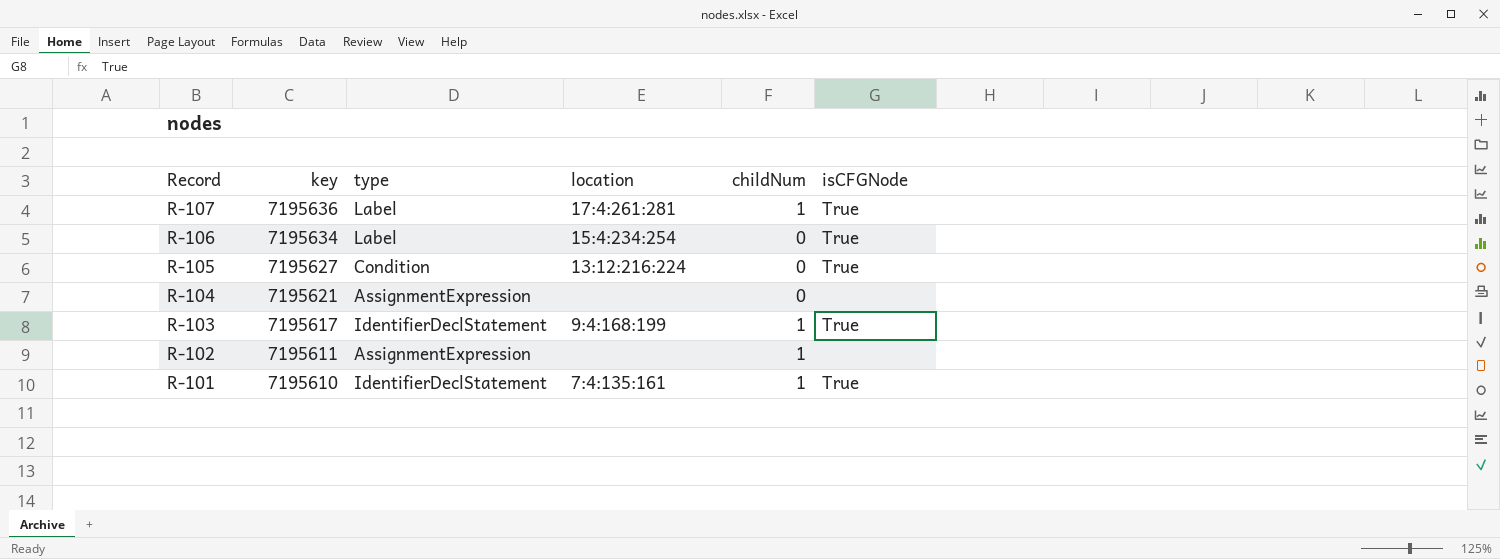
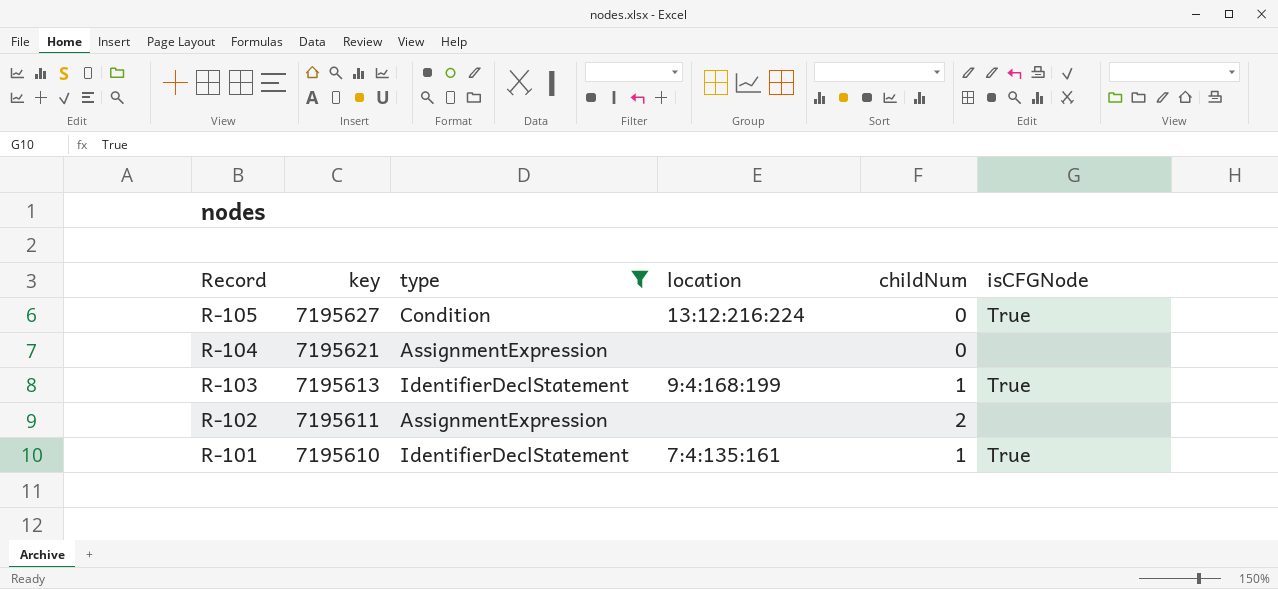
filter: none -> type != Label
R-103 | key: 7195617 -> 7195613
R-102 | childNum: 1 -> 2

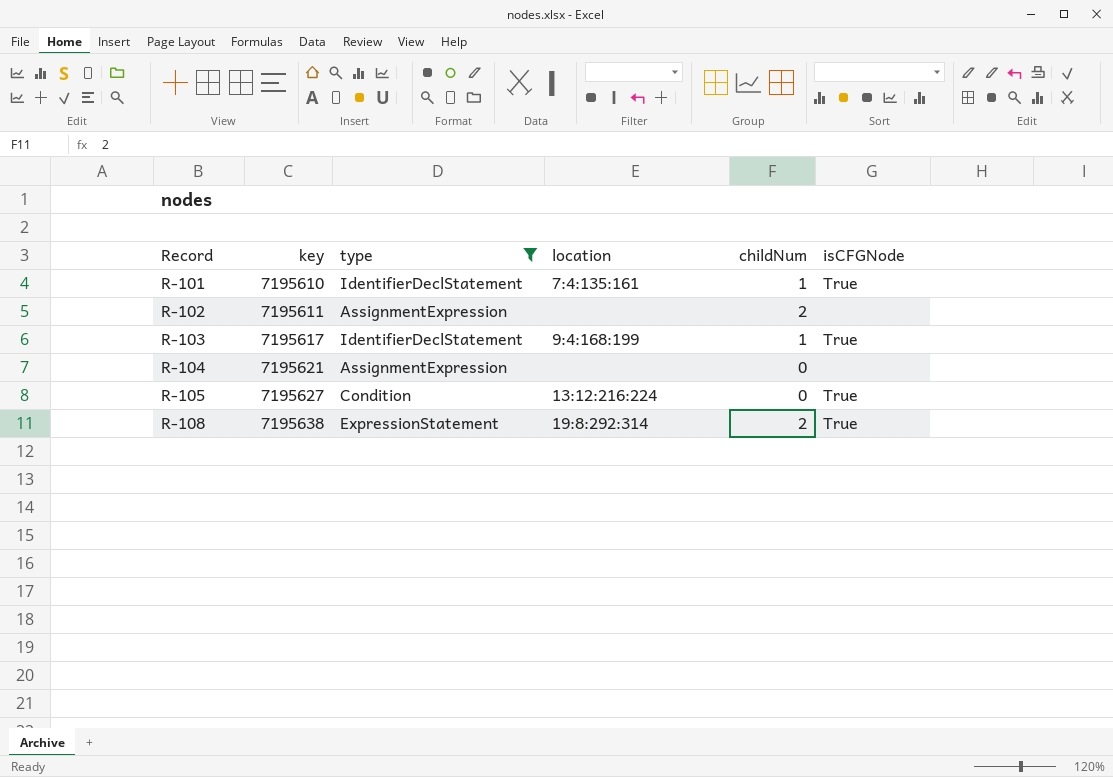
row order: Record descending -> Record ascending
R-103 | key: 7195613 -> 7195617
row R-108: none -> 7195638 | ExpressionStatement | 19:8:292:314 | 2 | True

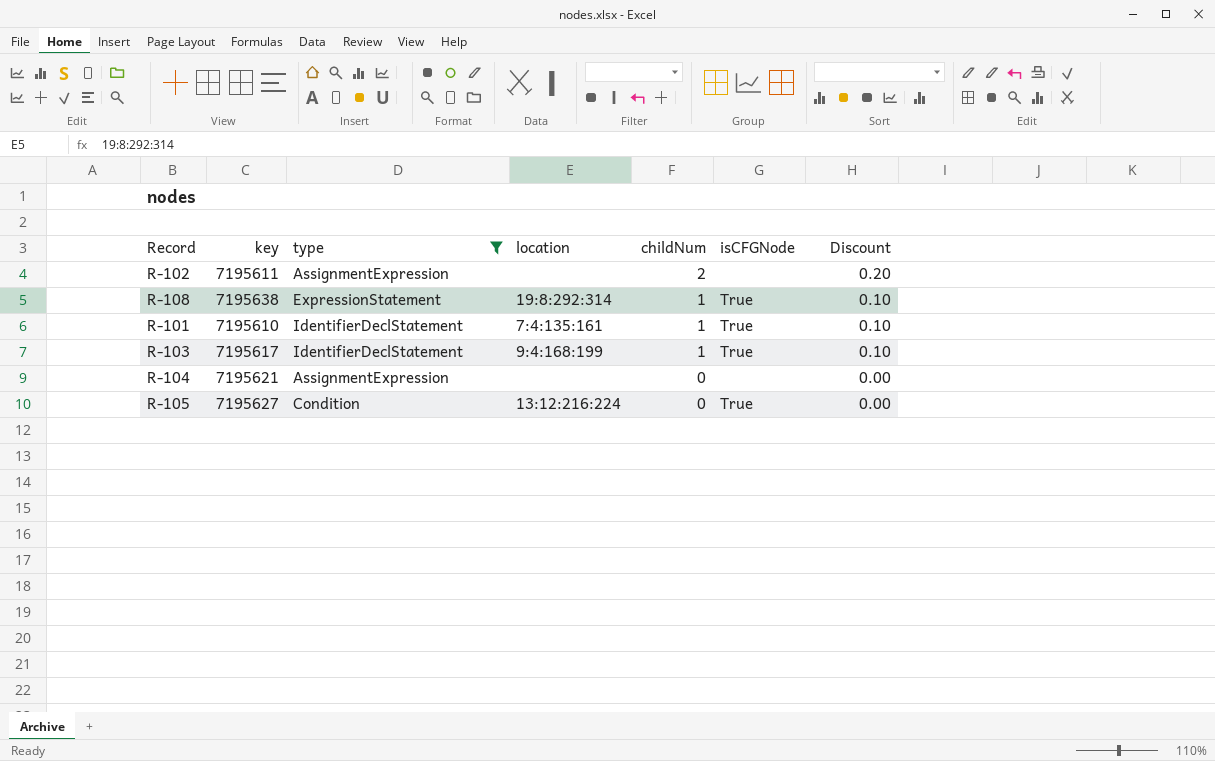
row order: Record ascending -> childNum descending
column Discount | formula: none -> [childNum] * 0.1
R-108 | childNum: 2 -> 1

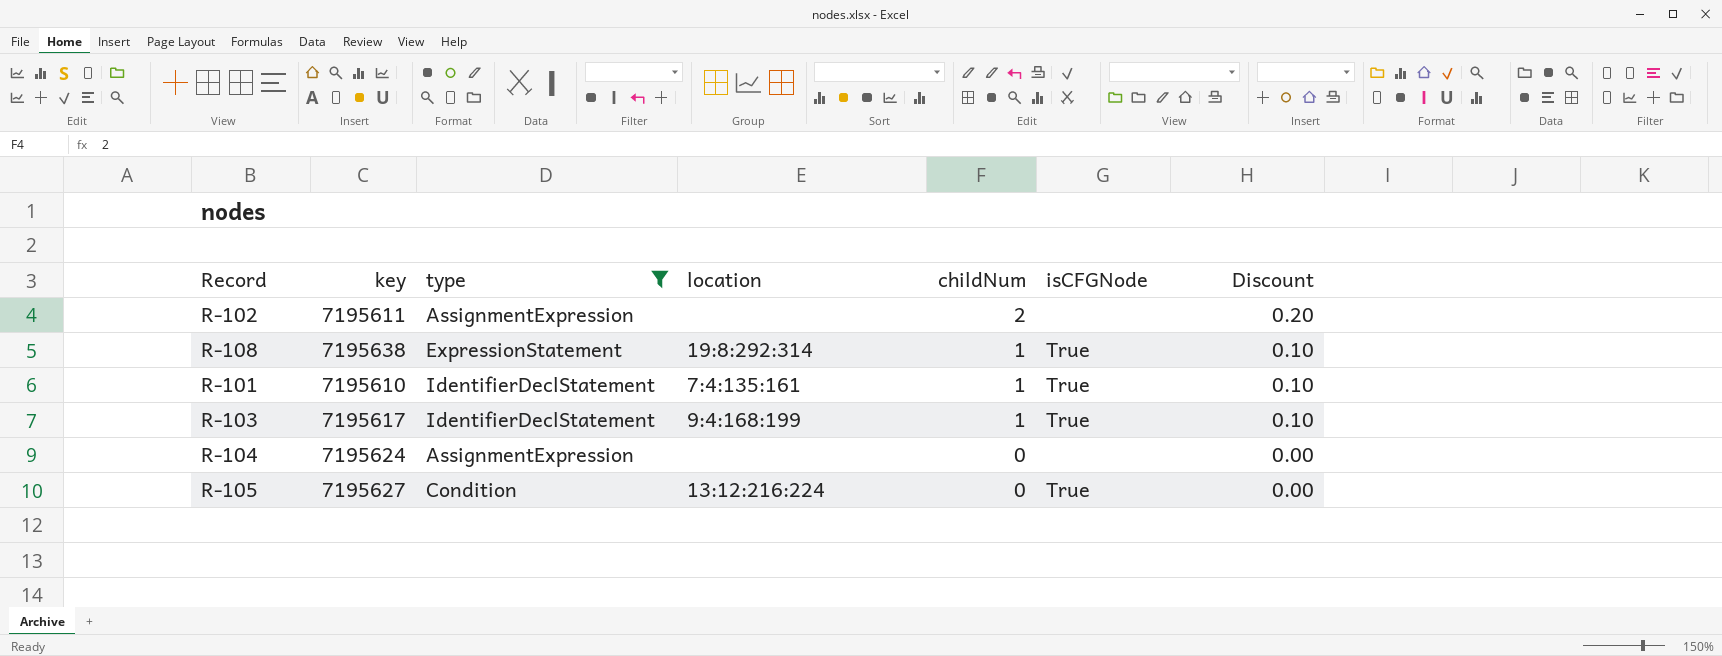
R-104 | key: 7195621 -> 7195624

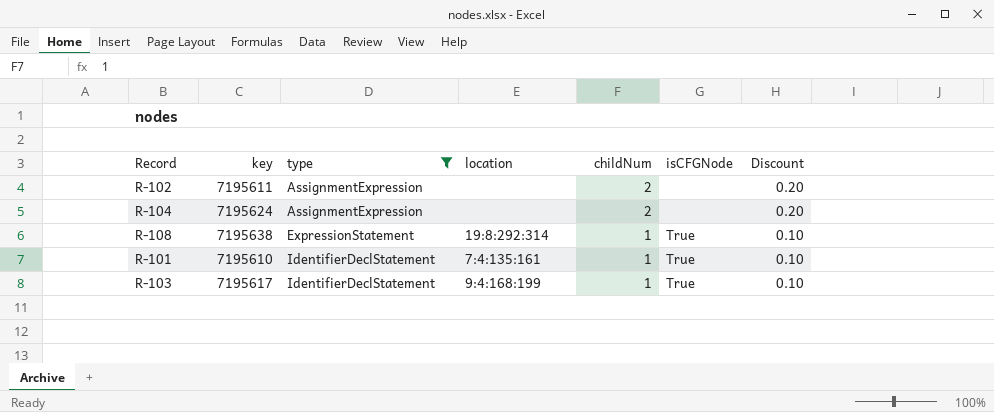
row order: childNum descending -> type ascending
row R-105: 7195627 | Condition | 13:12:216:224 | 0 | True | 0.00 -> none
R-104 | childNum: 0 -> 2
R-104 | Discount: 0.00 -> 0.20

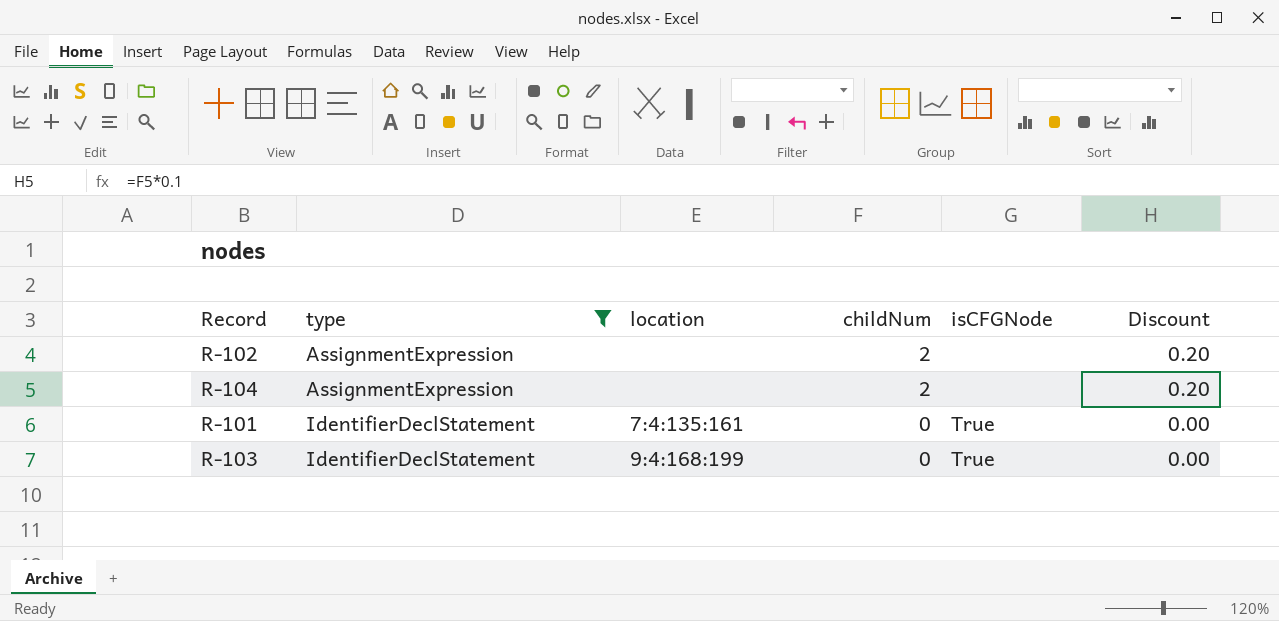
column key | position: 2 -> none
row R-108: 7195638 | ExpressionStatement | 19:8:292:314 | 1 | True | 0.10 -> none
R-101 | childNum: 1 -> 0
R-101 | Discount: 0.10 -> 0.00
R-103 | childNum: 1 -> 0
R-103 | Discount: 0.10 -> 0.00

